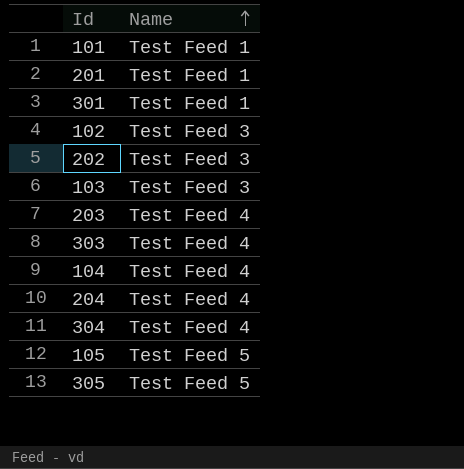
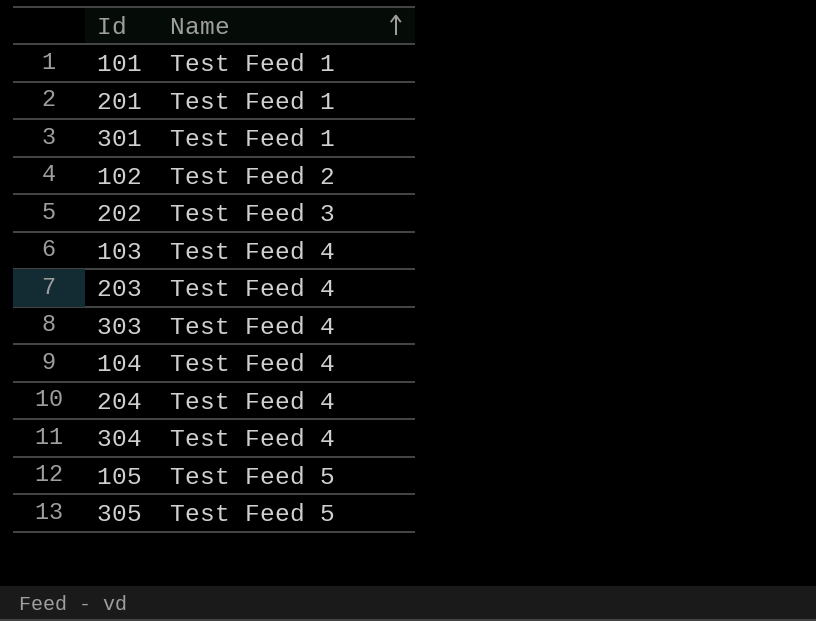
102 | Name: Test Feed 3 -> Test Feed 2
103 | Name: Test Feed 3 -> Test Feed 4

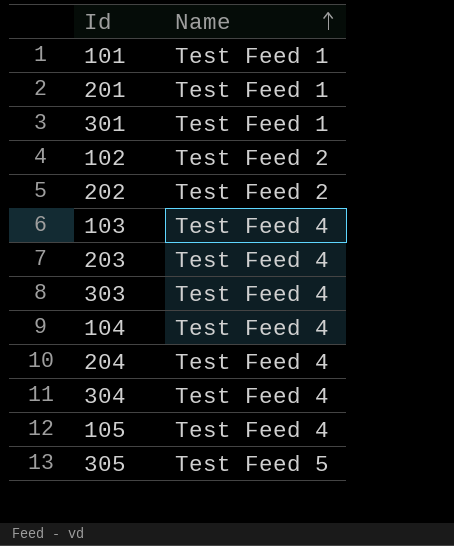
202 | Name: Test Feed 3 -> Test Feed 2
105 | Name: Test Feed 5 -> Test Feed 4

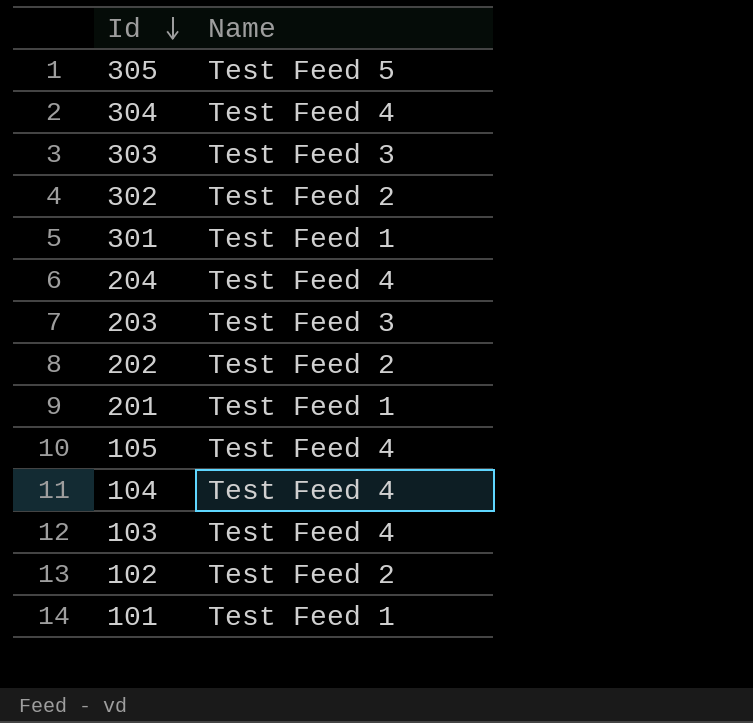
row order: Name ascending -> Id descending
303 | Name: Test Feed 4 -> Test Feed 3
row 302: none -> Test Feed 2
203 | Name: Test Feed 4 -> Test Feed 3

